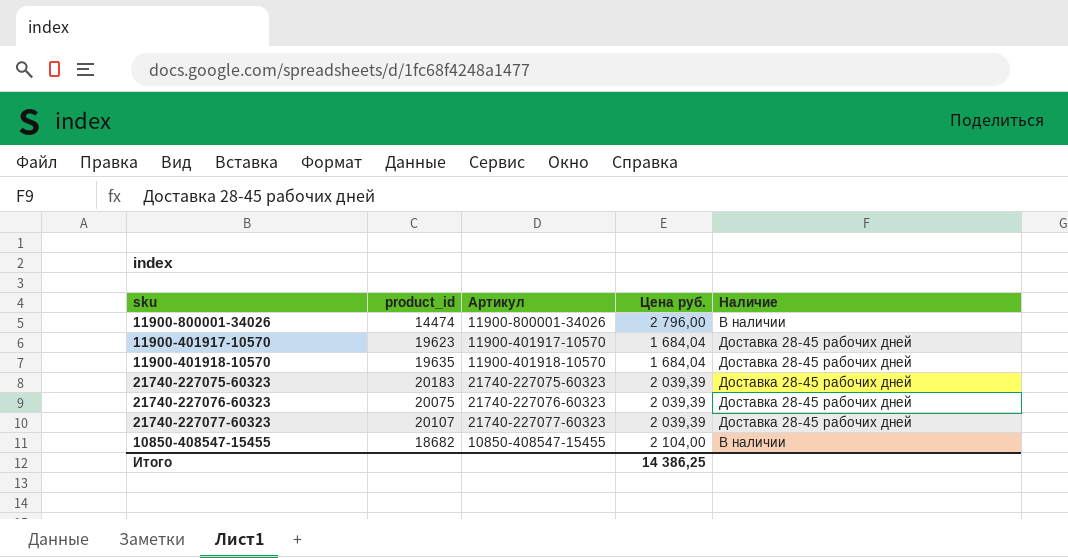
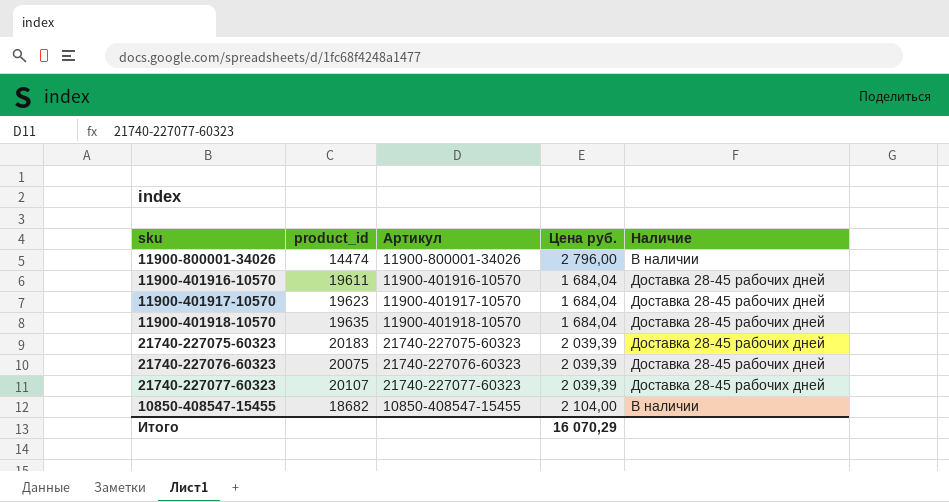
row 11900-401916-10570: none -> 19611 | 11900-401916-10570 | 1 684,04 | Доставка 28-45 рабочих дней
Итого | Цена руб.: 14 386,25 -> 16 070,29

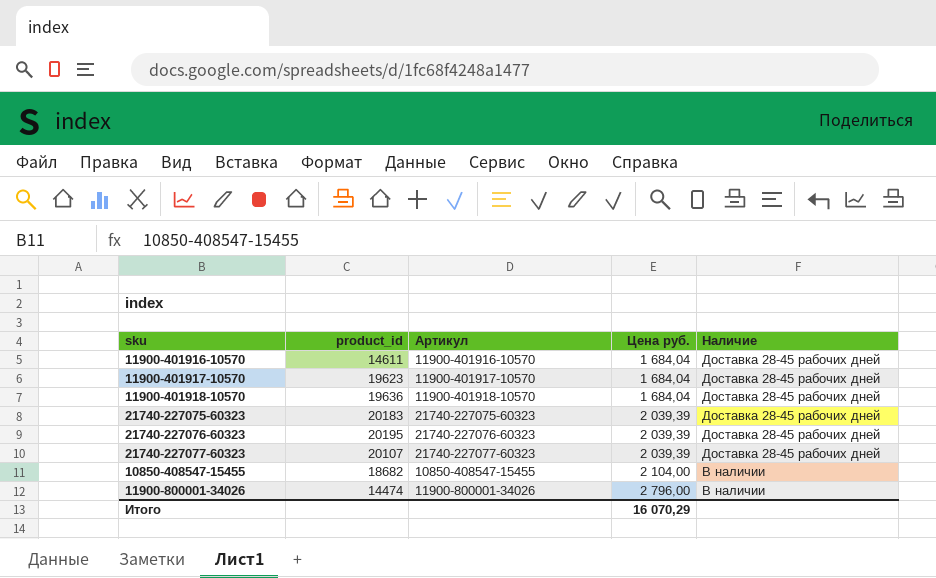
row order: none -> Цена руб. ascending
11900-401916-10570 | product_id: 19611 -> 14611
11900-401918-10570 | product_id: 19635 -> 19636
21740-227076-60323 | product_id: 20075 -> 20195

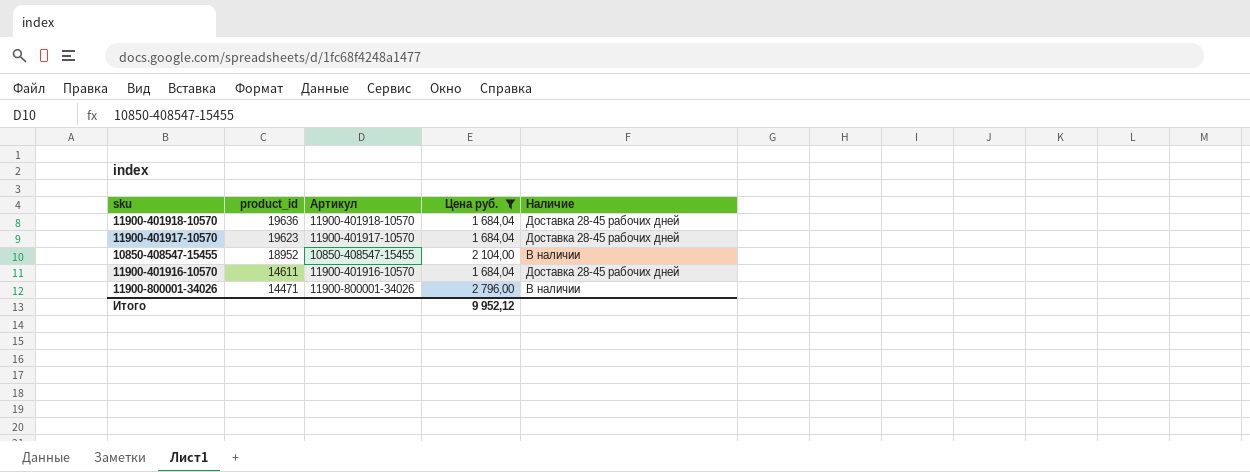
filter: none -> Цена руб. != 2 039,39
row order: Цена руб. ascending -> product_id descending
10850-408547-15455 | product_id: 18682 -> 18952
11900-800001-34026 | product_id: 14474 -> 14471
Итого | Цена руб.: 16 070,29 -> 9 952,12

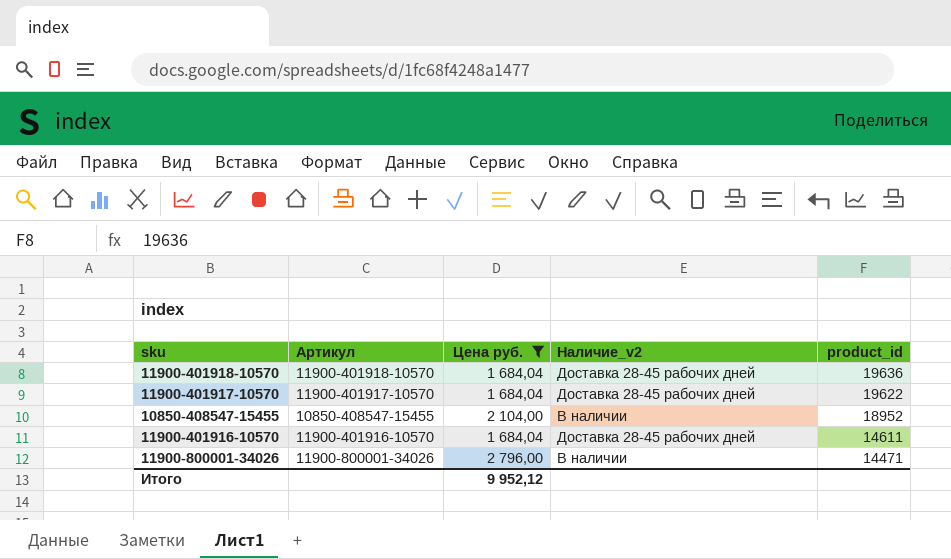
column name: Наличие -> Наличие_v2
column product_id | position: 2 -> 5
11900-401917-10570 | product_id: 19623 -> 19622

